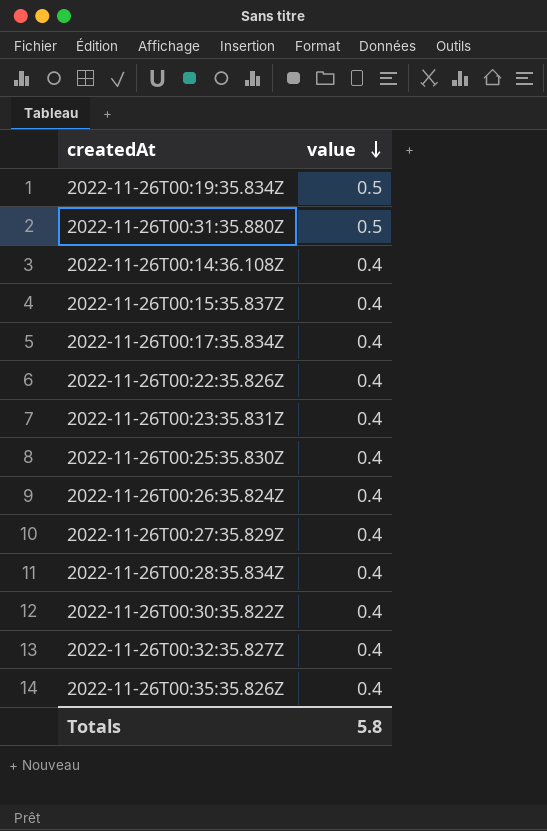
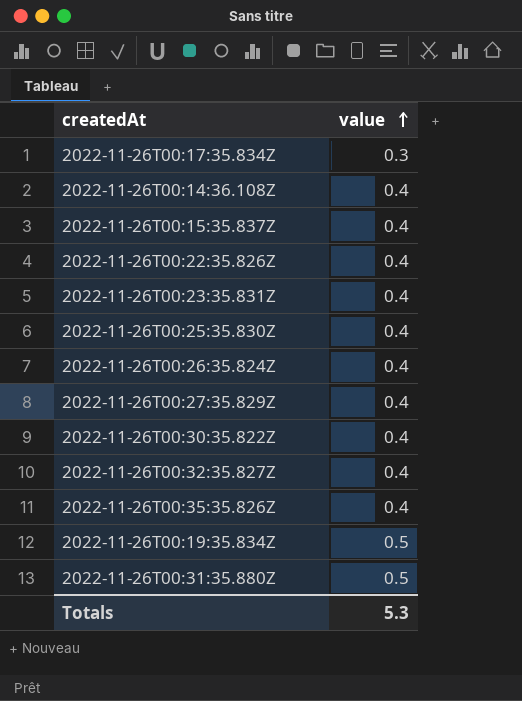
row order: value descending -> value ascending
row 2022-11-26T00:28:35.834Z: 0.4 -> none
2022-11-26T00:17:35.834Z | value: 0.4 -> 0.3
Totals | value: 5.8 -> 5.3

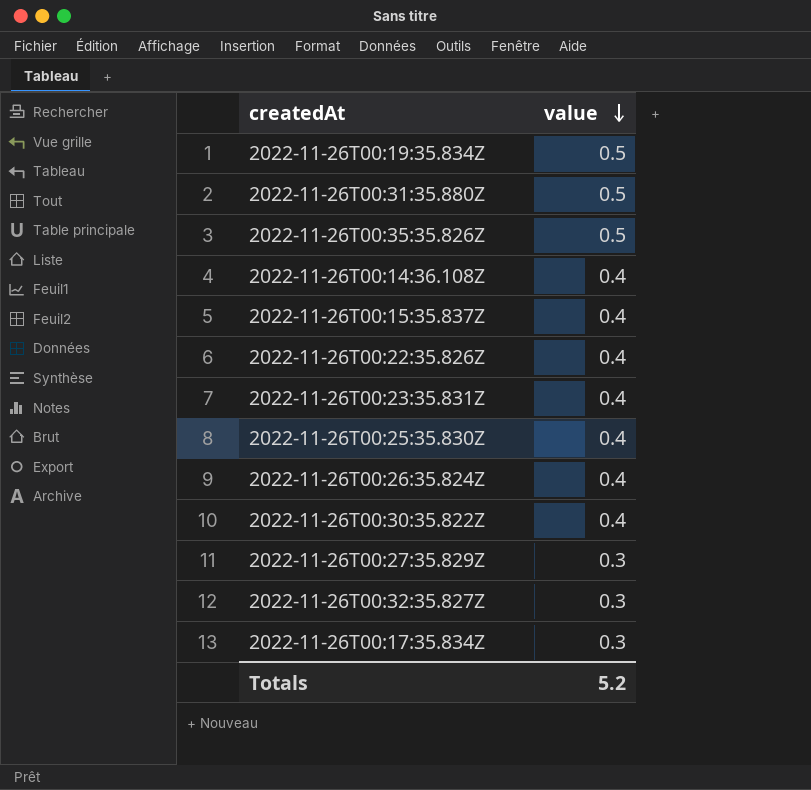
row order: value ascending -> value descending
2022-11-26T00:35:35.826Z | value: 0.4 -> 0.5
2022-11-26T00:27:35.829Z | value: 0.4 -> 0.3
2022-11-26T00:32:35.827Z | value: 0.4 -> 0.3
Totals | value: 5.3 -> 5.2

